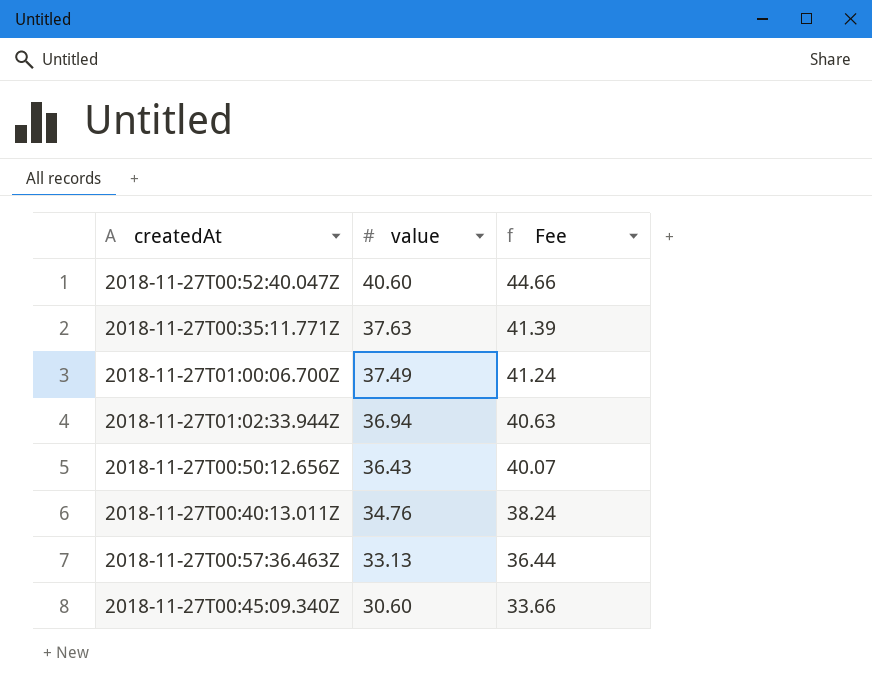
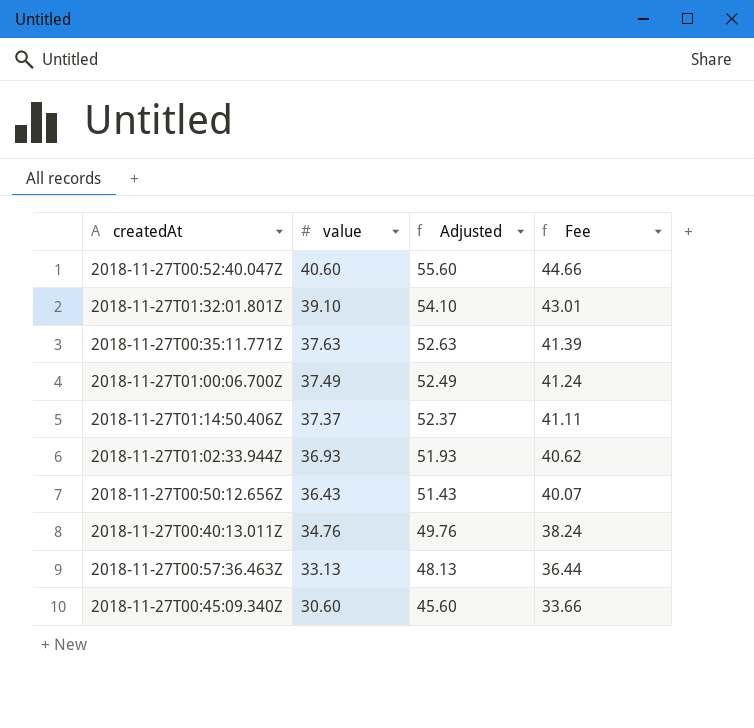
column Adjusted | formula: none -> [value] + 15
row 2018-11-27T01:32:01.801Z: none -> 39.10 | 54.10 | 43.01
row 2018-11-27T01:14:50.406Z: none -> 37.37 | 52.37 | 41.11
2018-11-27T01:02:33.944Z | value: 36.94 -> 36.93
2018-11-27T01:02:33.944Z | Fee: 40.63 -> 40.62

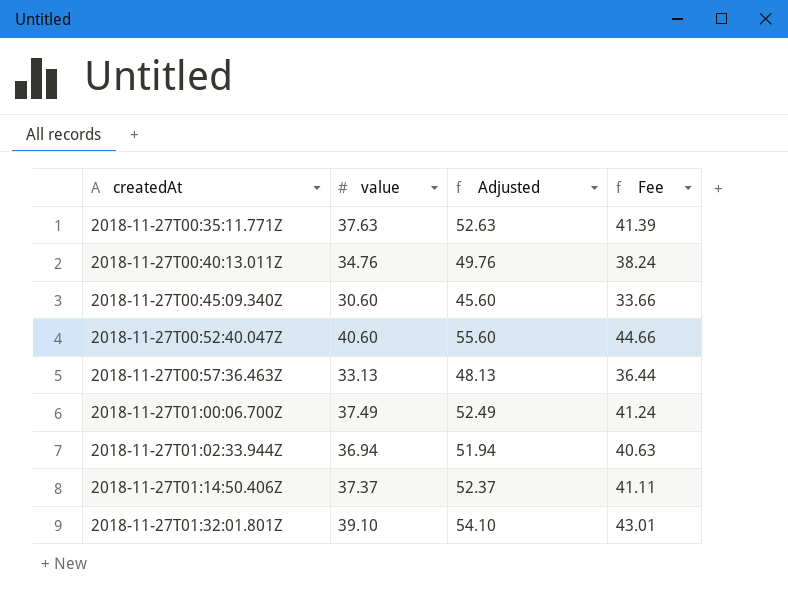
row order: value descending -> createdAt ascending
row 2018-11-27T00:50:12.656Z: 36.43 | 51.43 | 40.07 -> none
2018-11-27T01:02:33.944Z | value: 36.93 -> 36.94
2018-11-27T01:02:33.944Z | Adjusted: 51.93 -> 51.94
2018-11-27T01:02:33.944Z | Fee: 40.62 -> 40.63

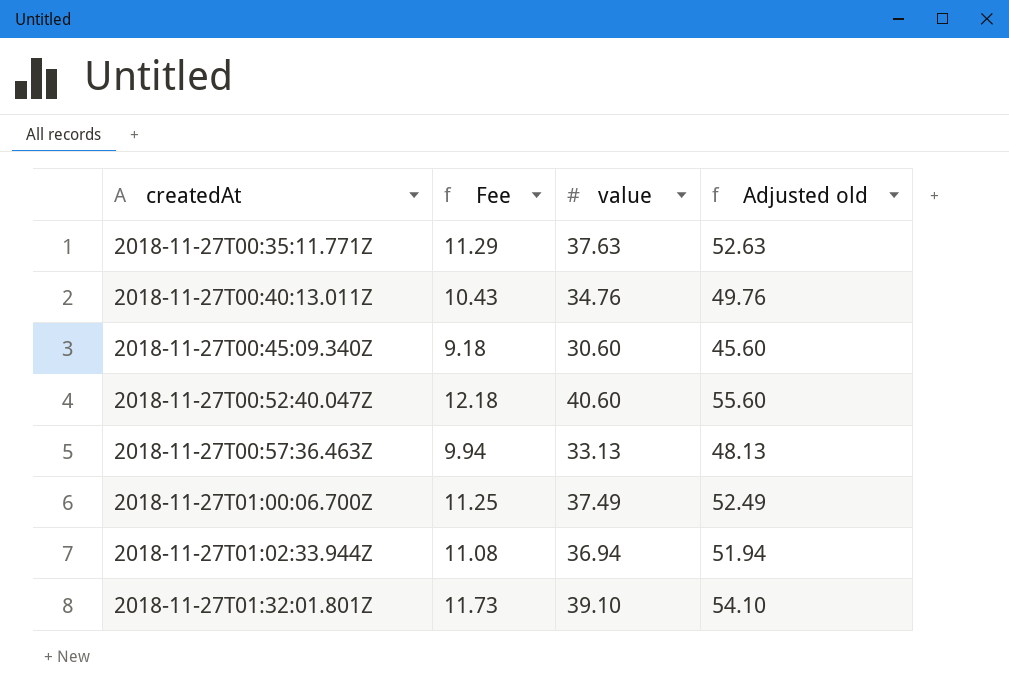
column Fee | formula: [value] * 1.1 -> [value] * 0.3
column Fee | position: 4 -> 2
column name: Adjusted -> Adjusted old
row 2018-11-27T01:14:50.406Z: 37.37 | 52.37 | 41.11 -> none

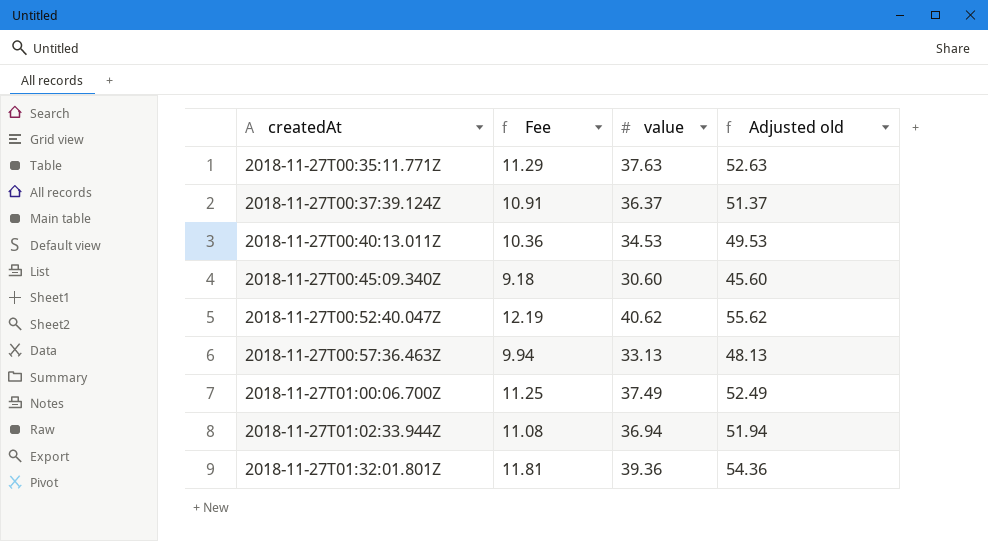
row 2018-11-27T00:37:39.124Z: none -> 10.91 | 36.37 | 51.37
2018-11-27T00:40:13.011Z | Fee: 10.43 -> 10.36
2018-11-27T00:40:13.011Z | value: 34.76 -> 34.53
2018-11-27T00:40:13.011Z | Adjusted old: 49.76 -> 49.53
2018-11-27T00:52:40.047Z | Fee: 12.18 -> 12.19
2018-11-27T00:52:40.047Z | value: 40.60 -> 40.62
2018-11-27T00:52:40.047Z | Adjusted old: 55.60 -> 55.62
2018-11-27T01:32:01.801Z | Fee: 11.73 -> 11.81
2018-11-27T01:32:01.801Z | value: 39.10 -> 39.36
2018-11-27T01:32:01.801Z | Adjusted old: 54.10 -> 54.36

